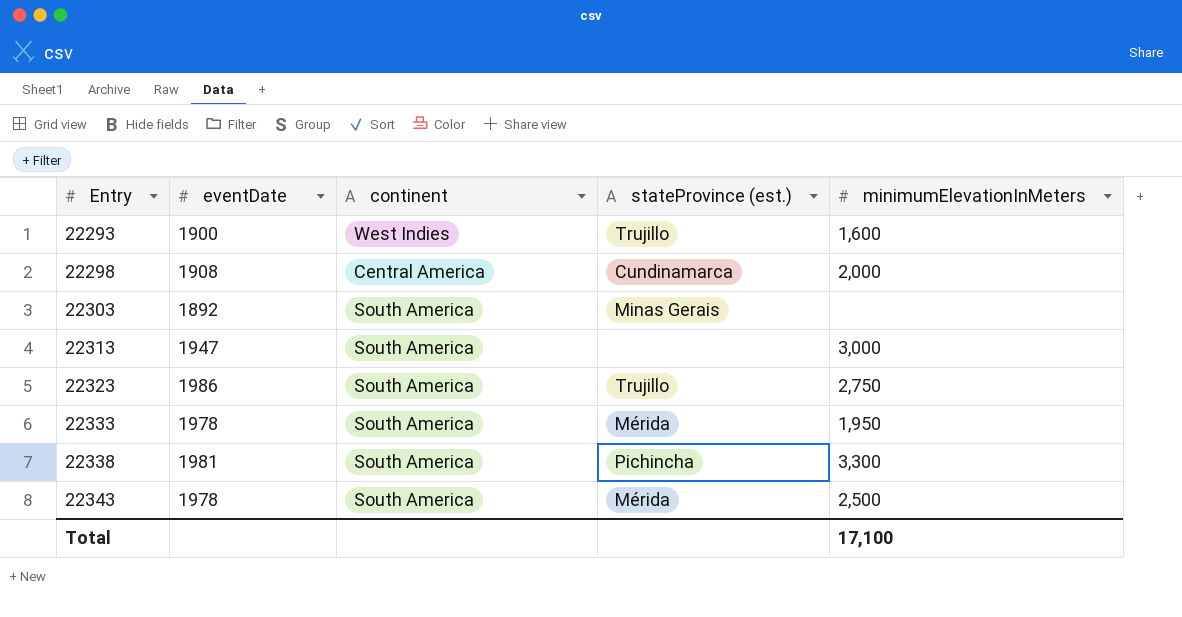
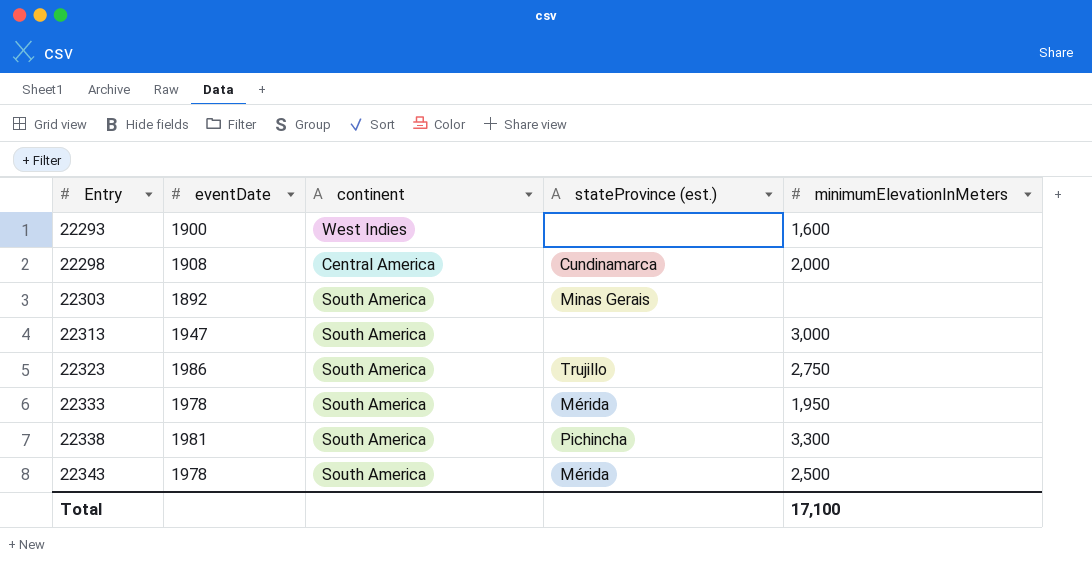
22293 | stateProvince (est.): Trujillo -> none

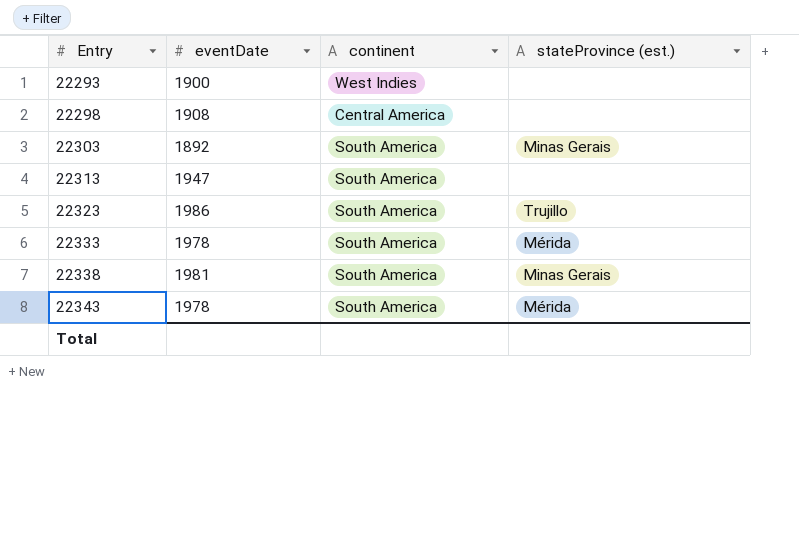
column minimumElevationInMeters | position: 5 -> none
22298 | stateProvince (est.): Cundinamarca -> none
22338 | stateProvince (est.): Pichincha -> Minas Gerais

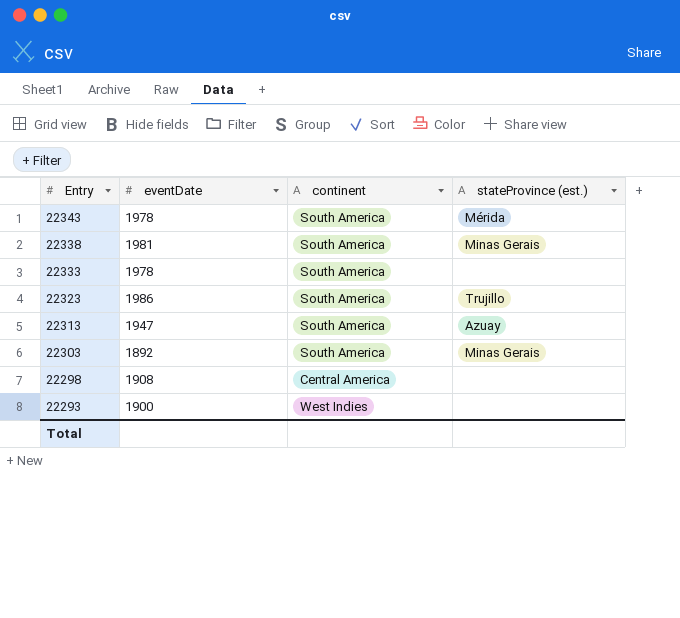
row order: Entry ascending -> Entry descending
22333 | stateProvince (est.): Mérida -> none
22313 | stateProvince (est.): none -> Azuay

